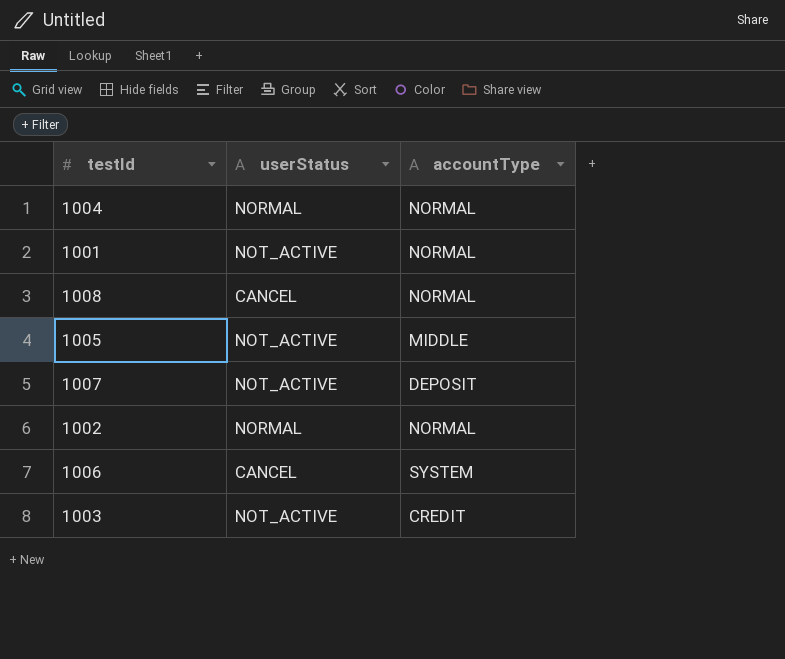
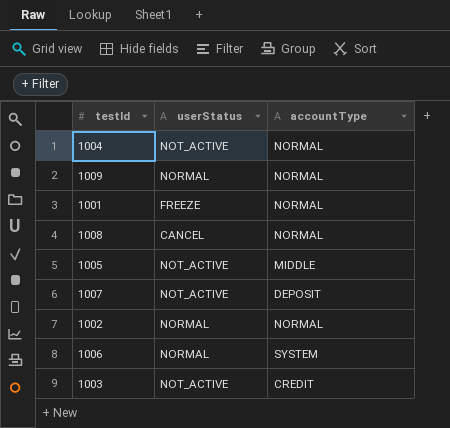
1004 | userStatus: NORMAL -> NOT_ACTIVE
row 1009: none -> NORMAL | NORMAL
1001 | userStatus: NOT_ACTIVE -> FREEZE
1006 | userStatus: CANCEL -> NORMAL

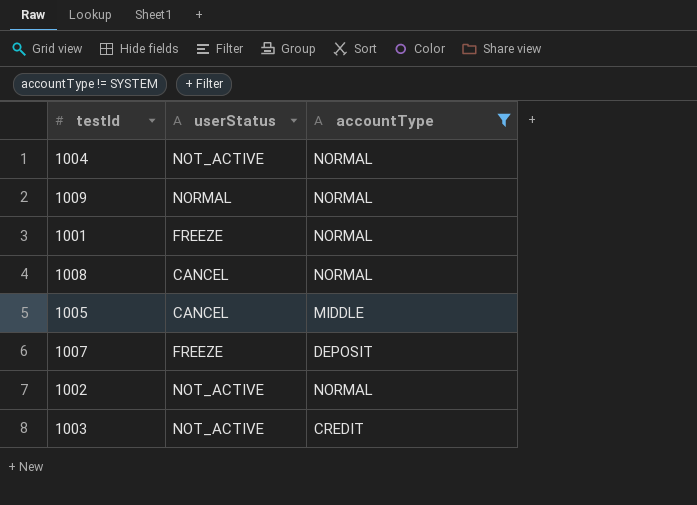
filter: none -> accountType != SYSTEM
1005 | userStatus: NOT_ACTIVE -> CANCEL
1007 | userStatus: NOT_ACTIVE -> FREEZE
1002 | userStatus: NORMAL -> NOT_ACTIVE

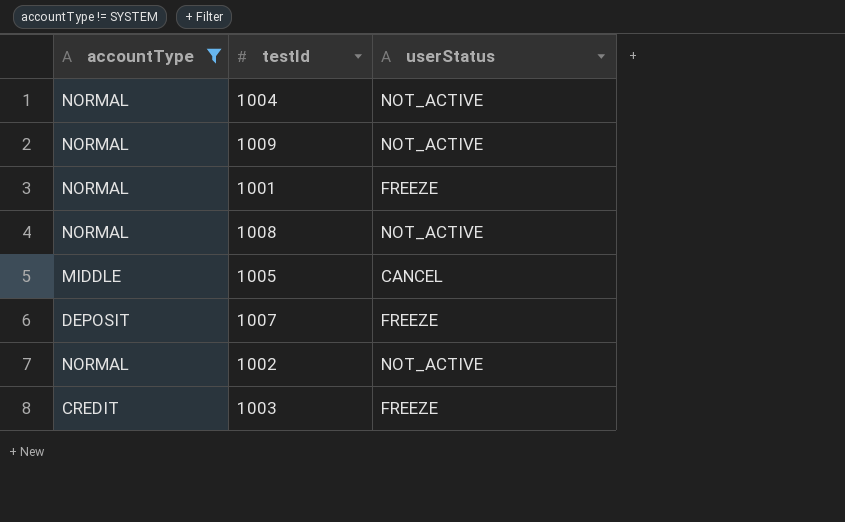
column accountType | position: 3 -> 1
1009 | userStatus: NORMAL -> NOT_ACTIVE
1008 | userStatus: CANCEL -> NOT_ACTIVE
1003 | userStatus: NOT_ACTIVE -> FREEZE

